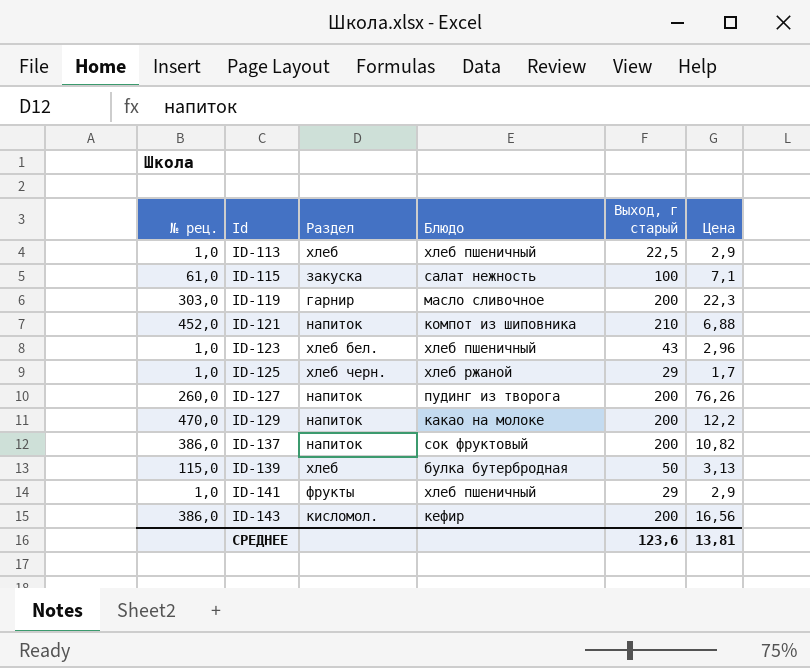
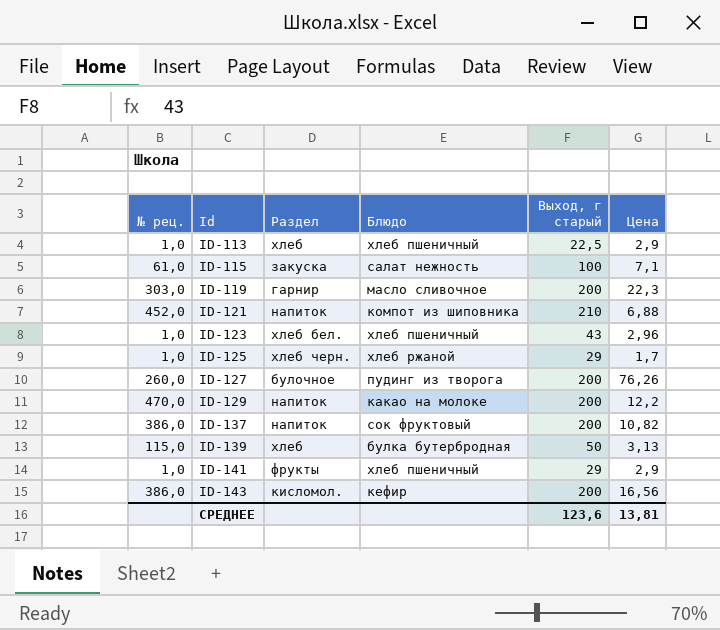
ID-127 | Раздел: напиток -> булочное

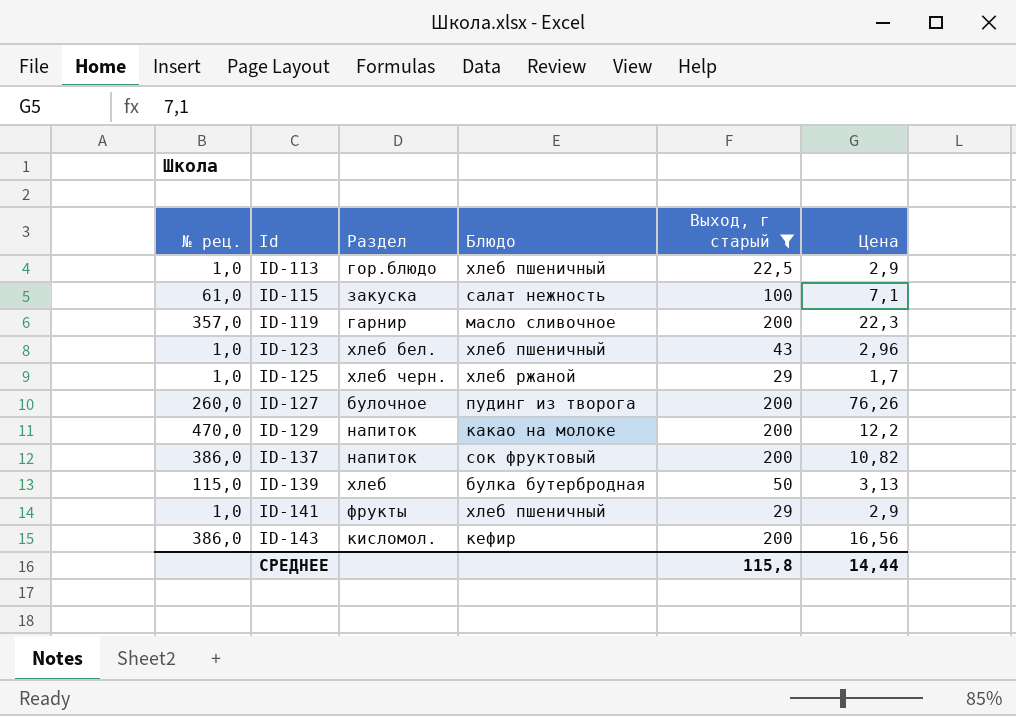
filter: none -> Выход, г старый != 210
ID-113 | Раздел: хлеб -> гор.блюдо
ID-119 | № рец.: 303,0 -> 357,0
СРЕДНЕЕ | Выход, г старый: 123,6 -> 115,8
СРЕДНЕЕ | Цена: 13,81 -> 14,44

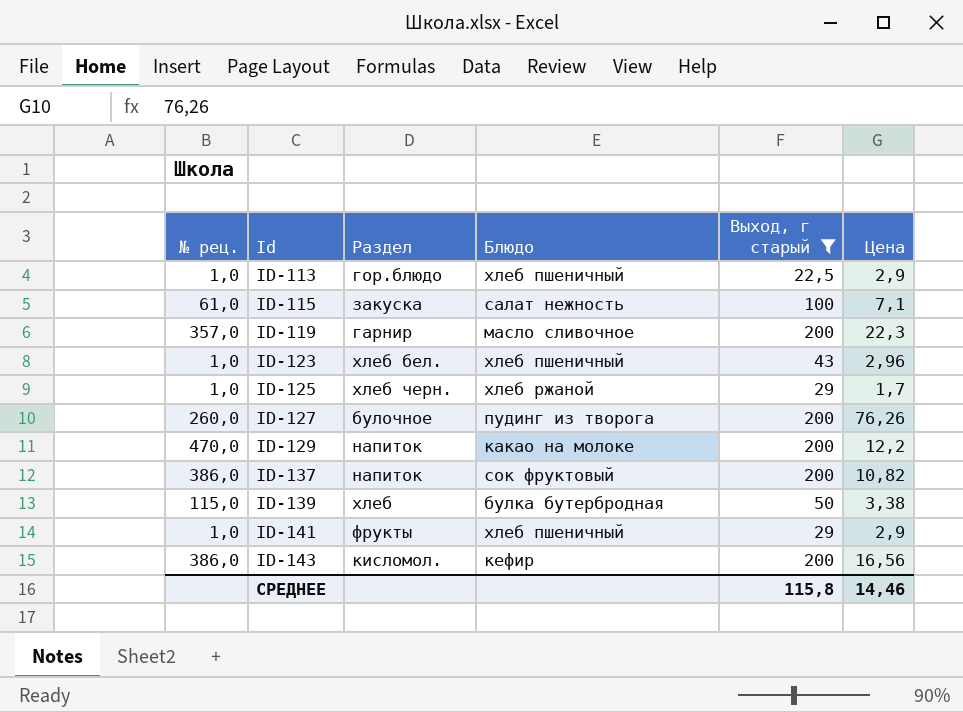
ID-139 | Цена: 3,13 -> 3,38
СРЕДНЕЕ | Цена: 14,44 -> 14,46

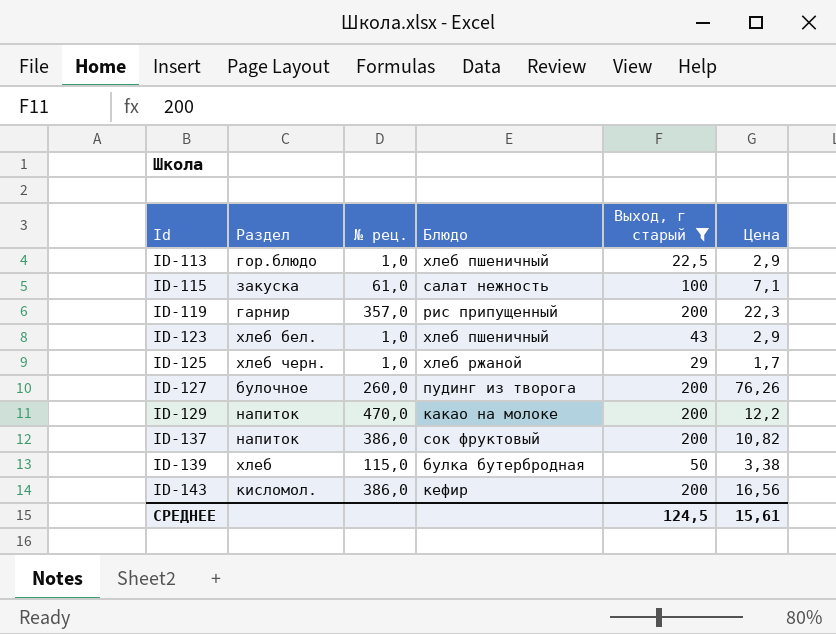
column № рец. | position: 1 -> 3
row ID-141: 1,0 | фрукты | хлеб пшеничный | 29 | 2,9 -> none
ID-119 | Блюдо: масло сливочное -> рис припущенный
ID-123 | Цена: 2,96 -> 2,9
СРЕДНЕЕ | Выход, г старый: 115,8 -> 124,5
СРЕДНЕЕ | Цена: 14,46 -> 15,61

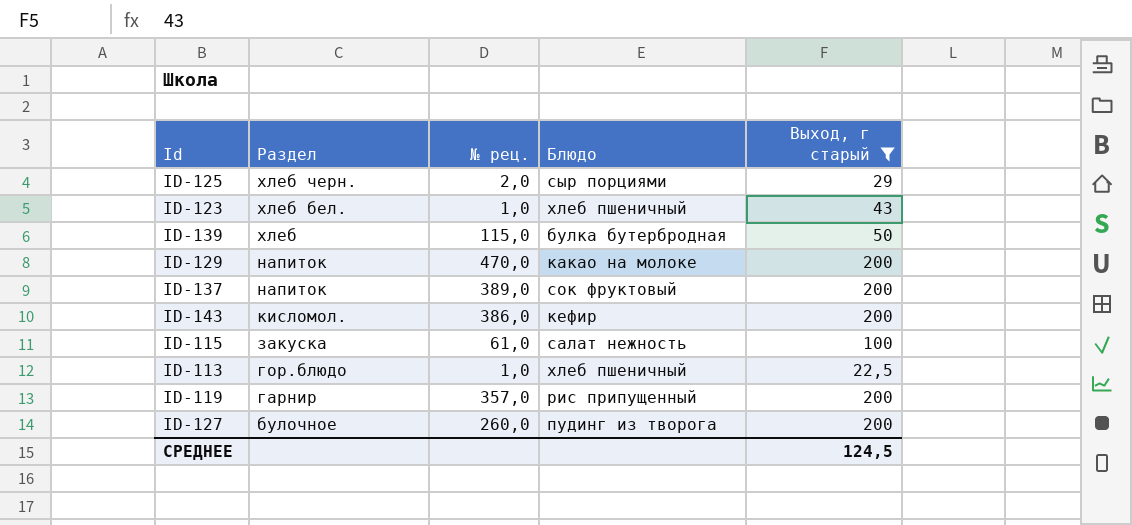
row order: Id ascending -> Раздел descending
column Цена | position: 6 -> none
ID-125 | № рец.: 1,0 -> 2,0
ID-125 | Блюдо: хлеб ржаной -> сыр порциями
ID-137 | № рец.: 386,0 -> 389,0

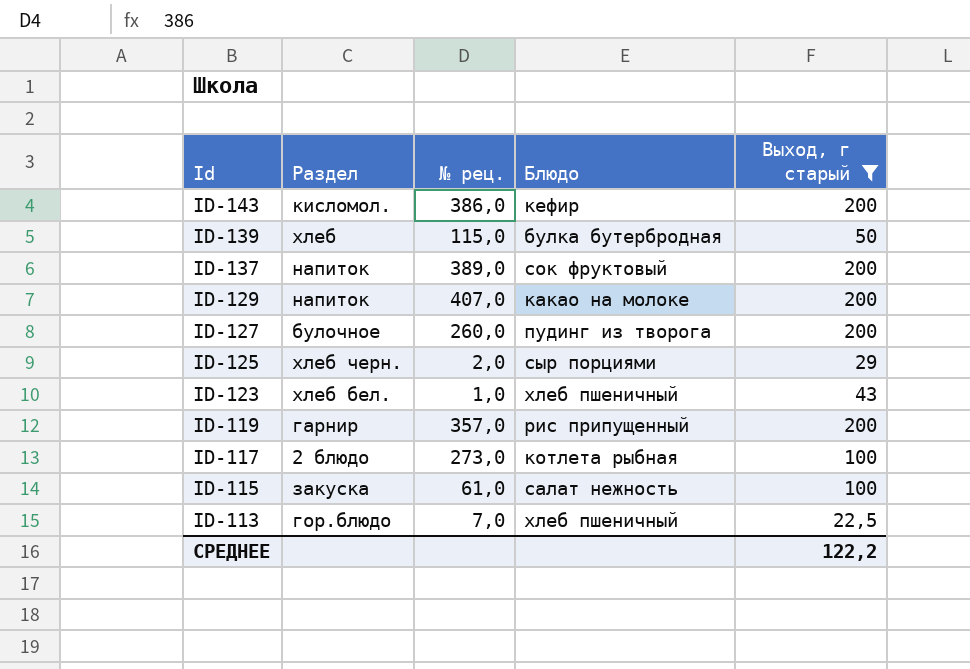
row order: Раздел descending -> Id descending
ID-129 | № рец.: 470,0 -> 407,0
row ID-117: none -> 2 блюдо | 273,0 | котлета рыбная | 100
ID-113 | № рец.: 1,0 -> 7,0
СРЕДНЕЕ | Выход, г старый: 124,5 -> 122,2

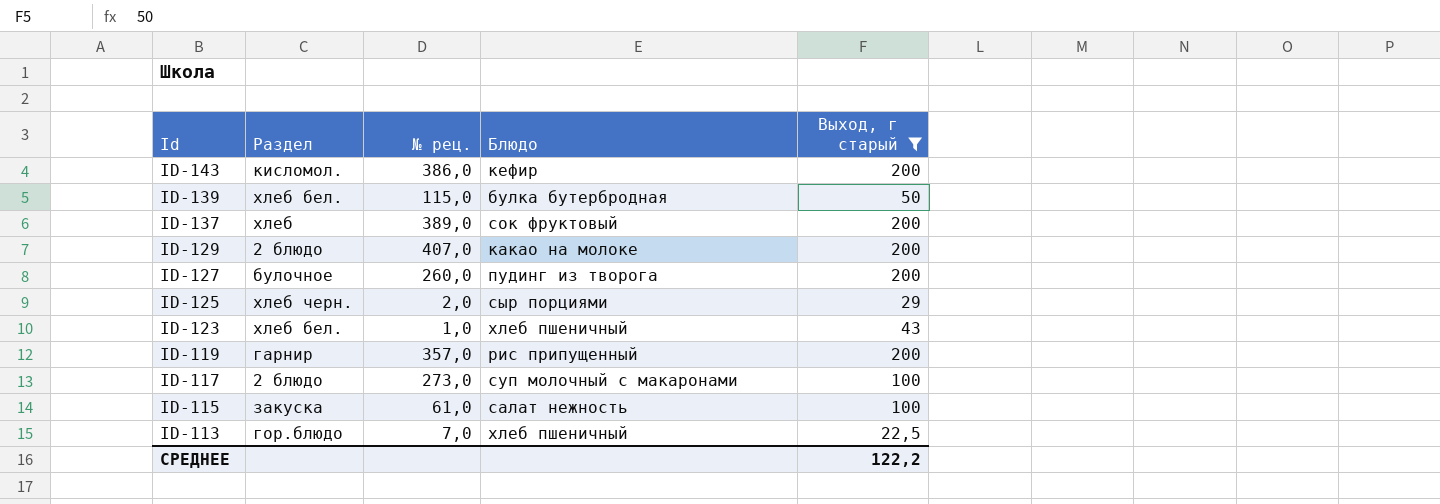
ID-139 | Раздел: хлеб -> хлеб бел.
ID-137 | Раздел: напиток -> хлеб
ID-129 | Раздел: напиток -> 2 блюдо
ID-117 | Блюдо: котлета рыбная -> суп молочный с макаронами

